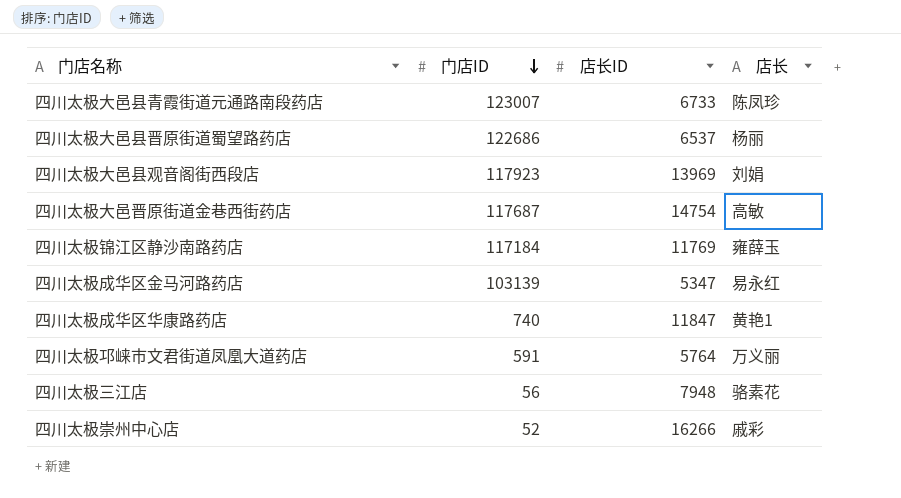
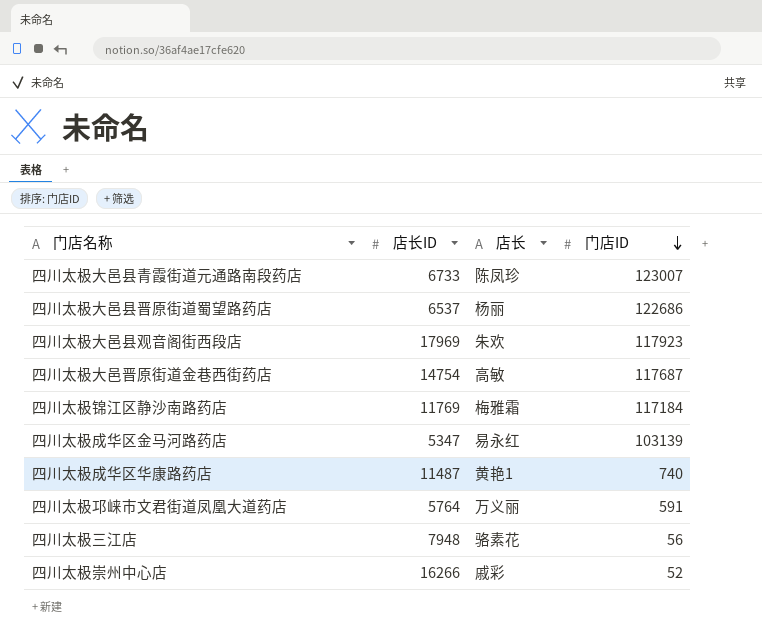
column 门店ID | position: 2 -> 4
四川太极大邑县观音阁街西段店 | 店长ID: 13969 -> 17969
四川太极大邑县观音阁街西段店 | 店长: 刘娟 -> 朱欢
四川太极锦江区静沙南路药店 | 店长: 雍薛玉 -> 梅雅霜
四川太极成华区华康路药店 | 店长ID: 11847 -> 11487

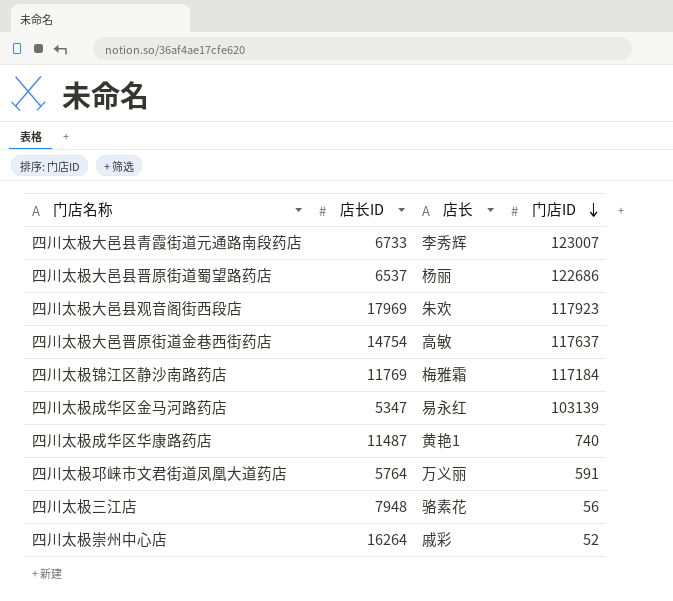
四川太极大邑县青霞街道元通路南段药店 | 店长: 陈凤珍 -> 李秀辉
四川太极大邑晋原街道金巷西街药店 | 门店ID: 117687 -> 117637
四川太极崇州中心店 | 店长ID: 16266 -> 16264

